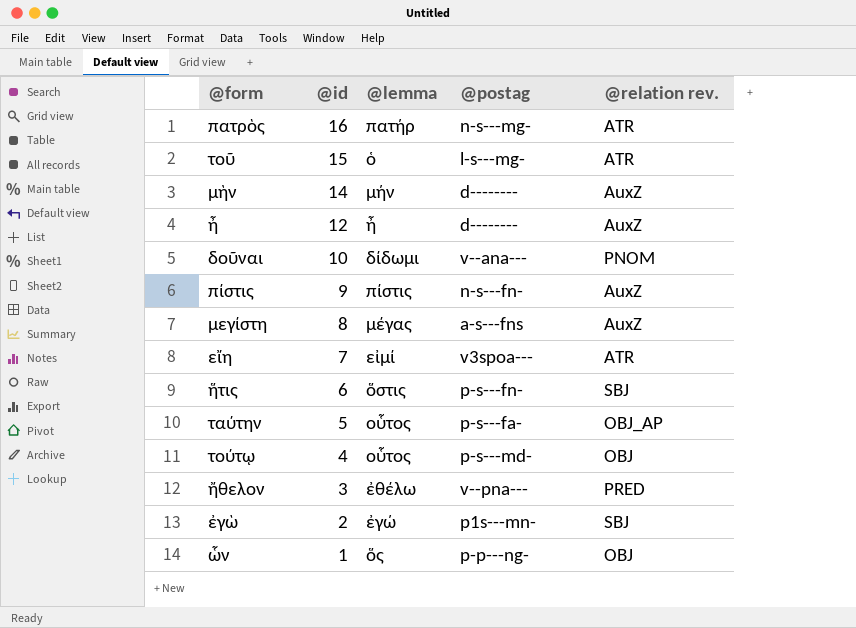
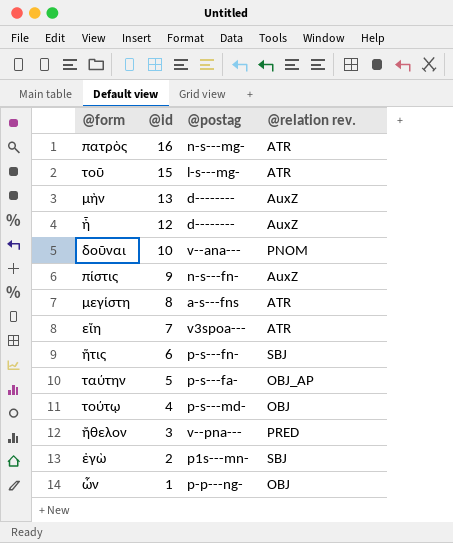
column @lemma | position: 3 -> none
μὴν | @id: 14 -> 13
μεγίστη | @relation rev.: AuxZ -> ATR

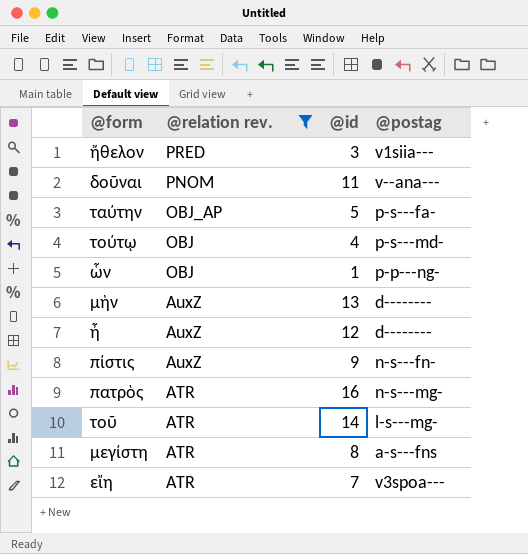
filter: none -> @relation rev. != SBJ
row order: @id descending -> @relation rev. descending
column @relation rev. | position: 4 -> 2
ἤθελον | @postag: v--pna--- -> v1siia---
δοῦναι | @id: 10 -> 11
τοῦ | @id: 15 -> 14

